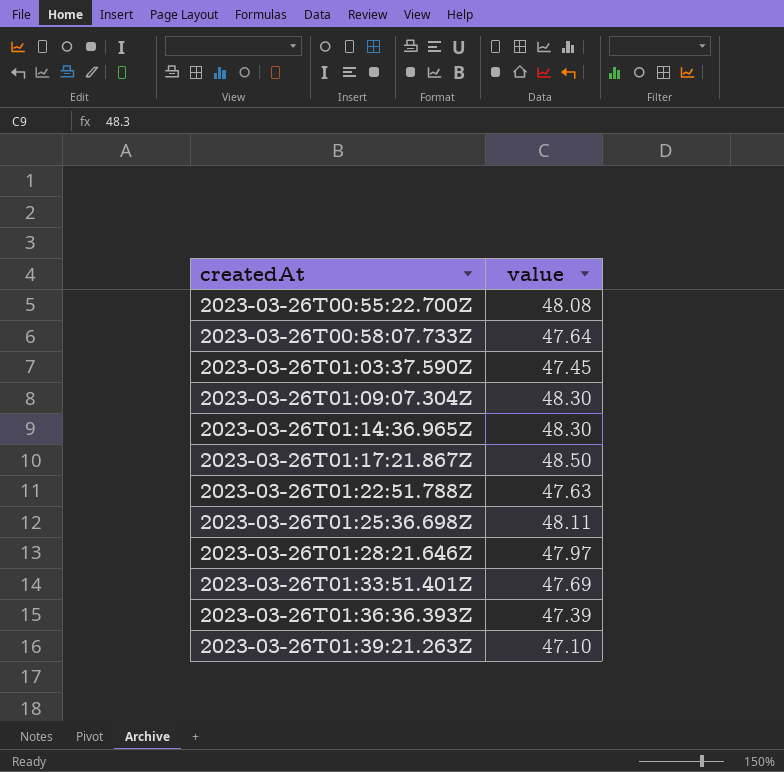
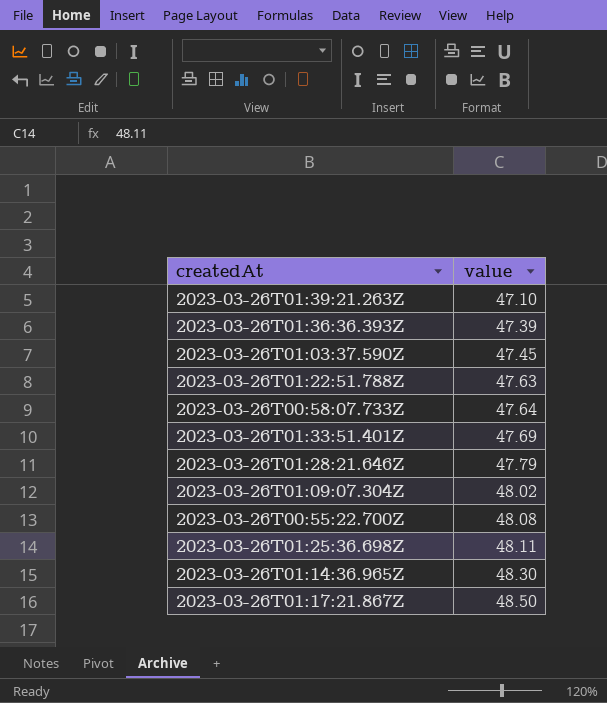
row order: createdAt ascending -> value ascending
2023-03-26T01:28:21.646Z | value: 47.97 -> 47.79
2023-03-26T01:09:07.304Z | value: 48.30 -> 48.02

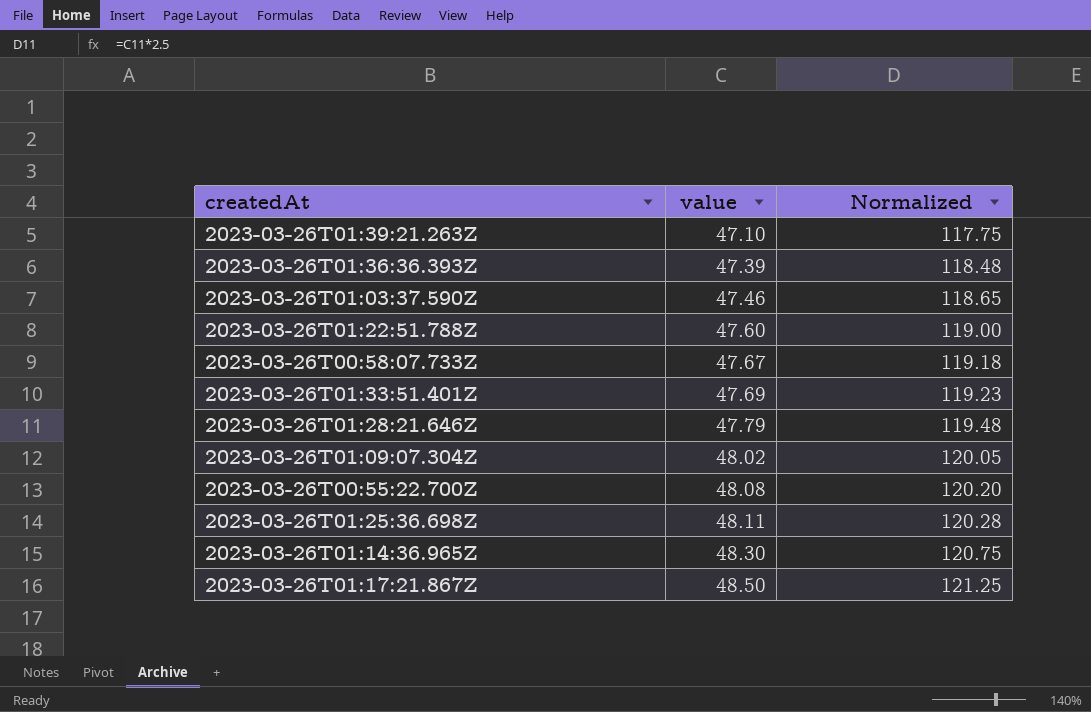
column Normalized | formula: none -> [value] * 2.5
2023-03-26T01:03:37.590Z | value: 47.45 -> 47.46
2023-03-26T01:22:51.788Z | value: 47.63 -> 47.60
2023-03-26T00:58:07.733Z | value: 47.64 -> 47.67

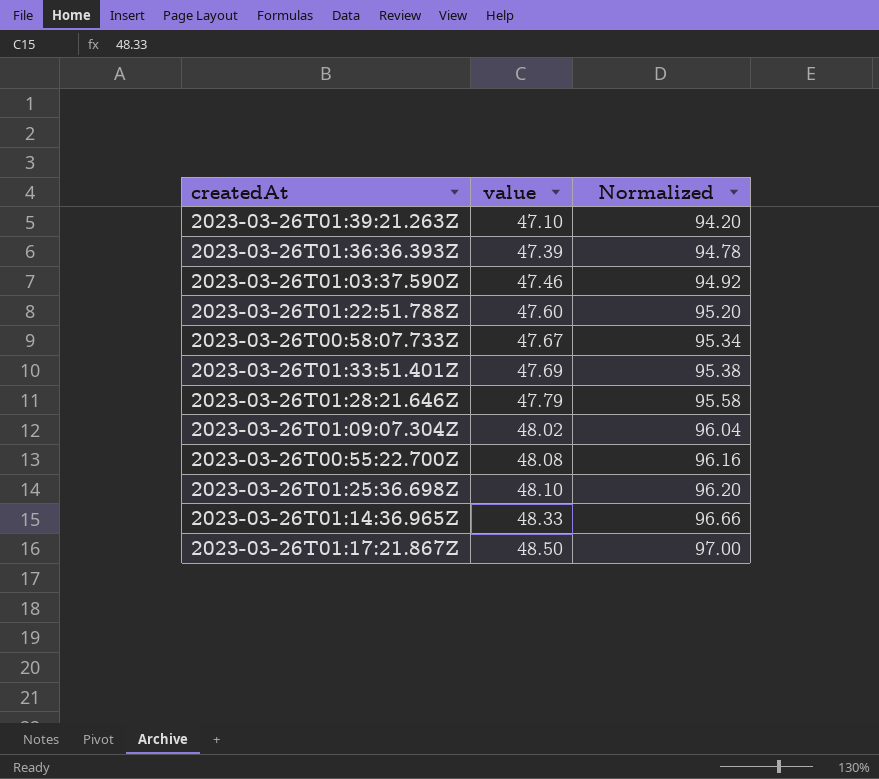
column Normalized | formula: [value] * 2.5 -> [value] * 2
2023-03-26T01:25:36.698Z | value: 48.11 -> 48.10
2023-03-26T01:14:36.965Z | value: 48.30 -> 48.33

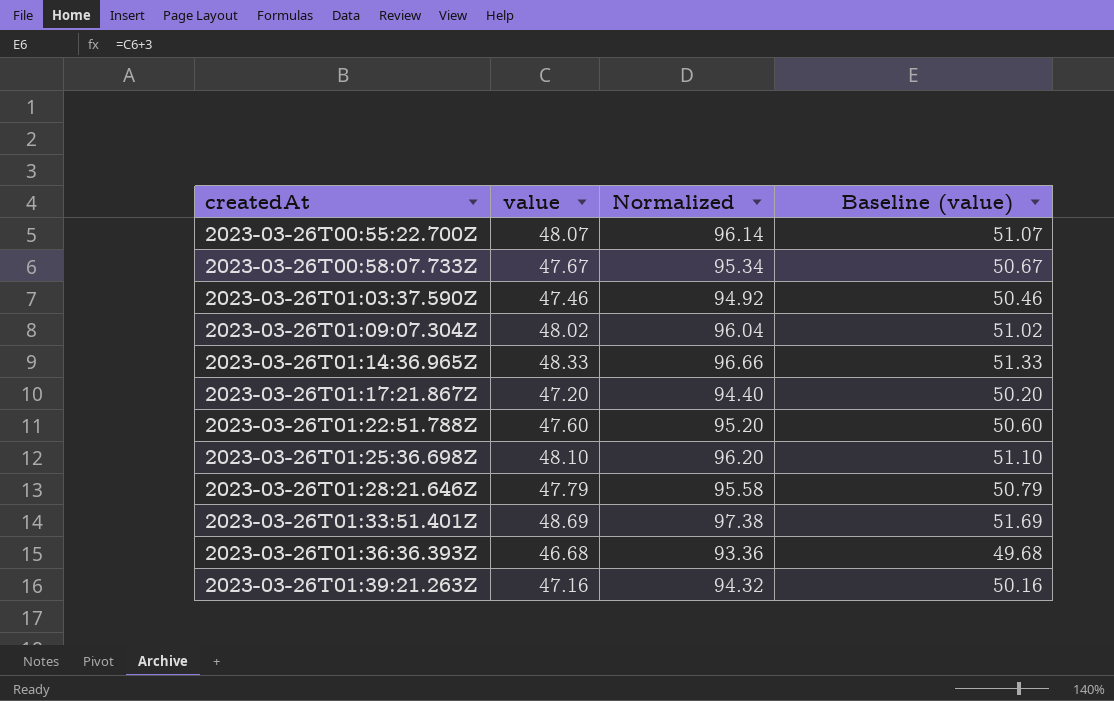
row order: value ascending -> createdAt ascending
column Baseline (value) | formula: none -> [value] + 3
2023-03-26T00:55:22.700Z | value: 48.08 -> 48.07
2023-03-26T00:55:22.700Z | Normalized: 96.16 -> 96.14
2023-03-26T01:17:21.867Z | value: 48.50 -> 47.20
2023-03-26T01:17:21.867Z | Normalized: 97.00 -> 94.40
2023-03-26T01:33:51.401Z | value: 47.69 -> 48.69
2023-03-26T01:33:51.401Z | Normalized: 95.38 -> 97.38
2023-03-26T01:36:36.393Z | value: 47.39 -> 46.68
2023-03-26T01:36:36.393Z | Normalized: 94.78 -> 93.36
2023-03-26T01:39:21.263Z | value: 47.10 -> 47.16
2023-03-26T01:39:21.263Z | Normalized: 94.20 -> 94.32

